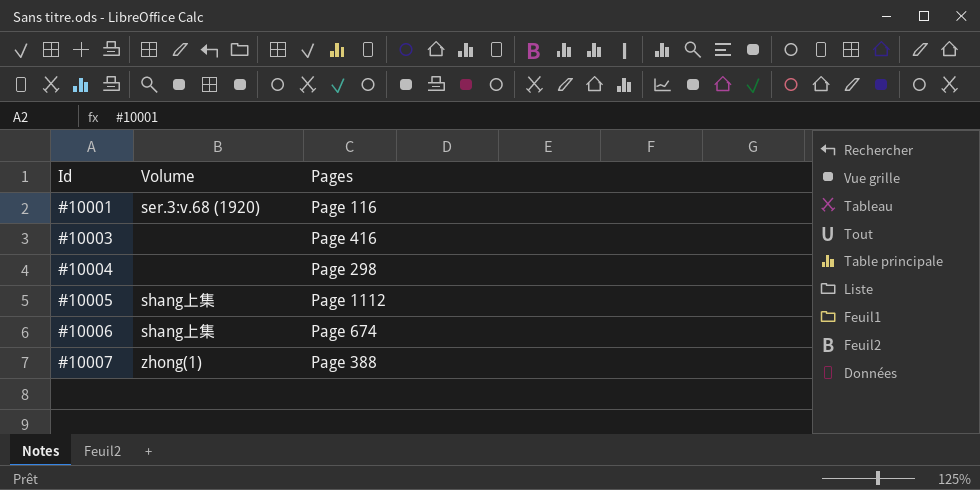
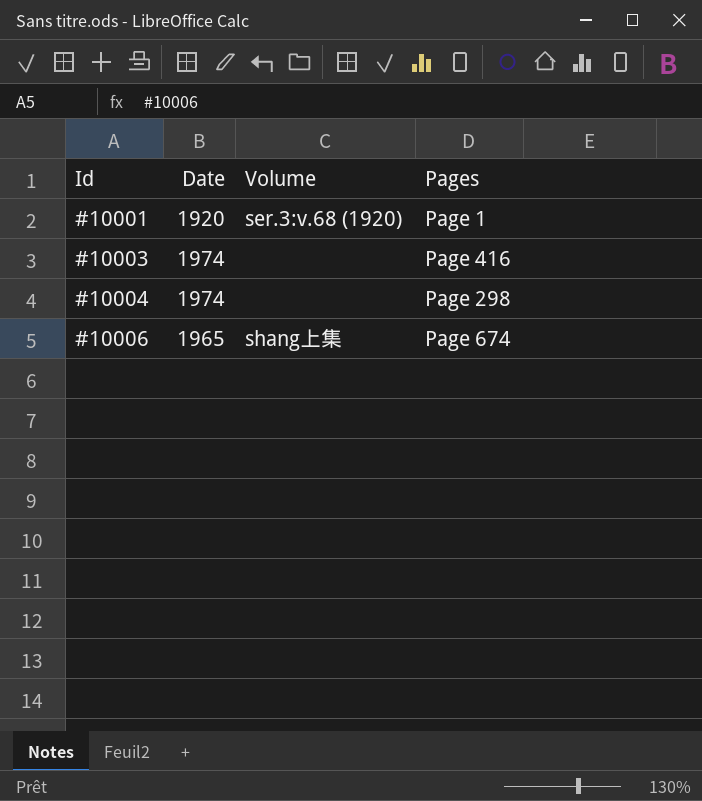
column Date | position: none -> 2
row #10005: shang上集 | Page 1112 -> none
row #10007: zhong(1) | Page 388 -> none
#10001 | Pages: Page 116 -> Page 1

